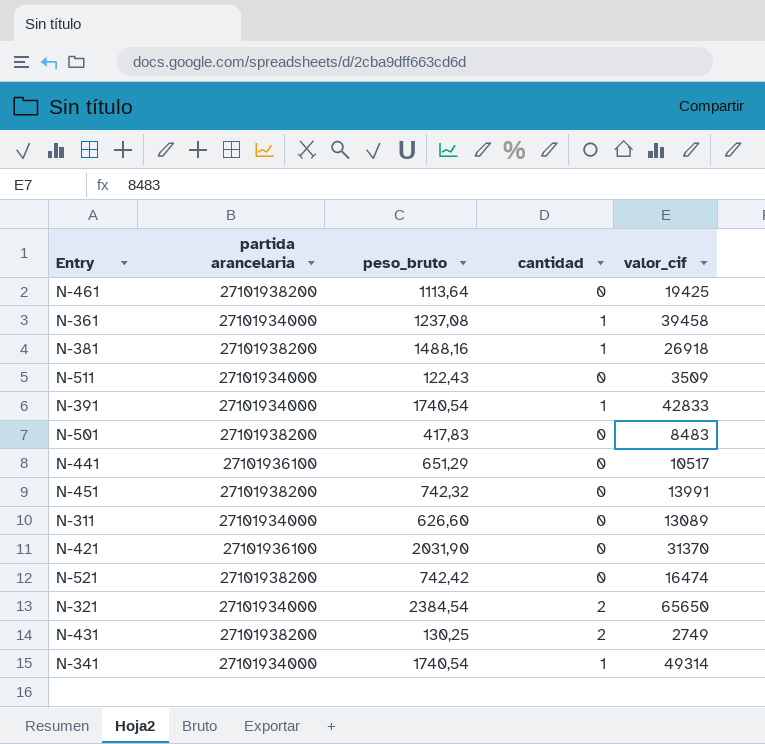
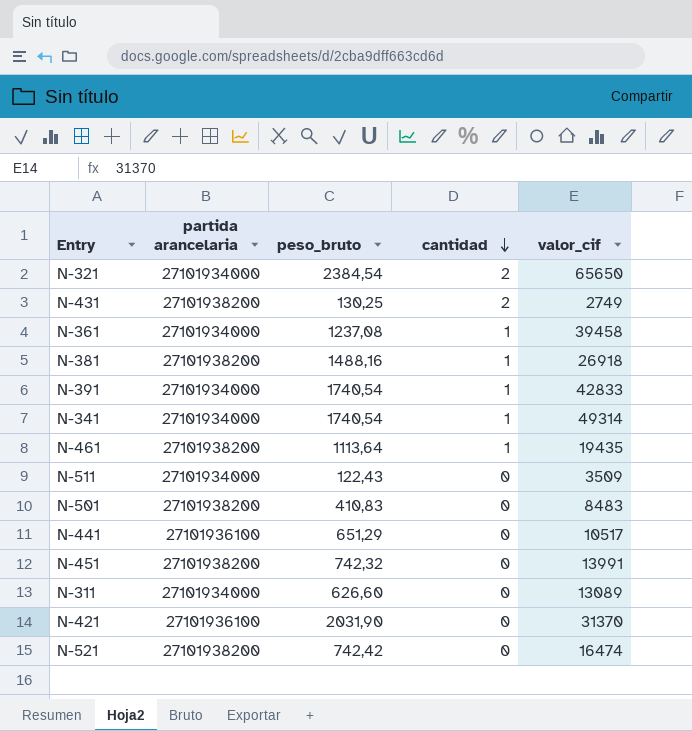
row order: none -> cantidad descending
N-461 | cantidad: 0 -> 1
N-461 | valor_cif: 19425 -> 19435
N-501 | peso_bruto: 417,83 -> 410,83

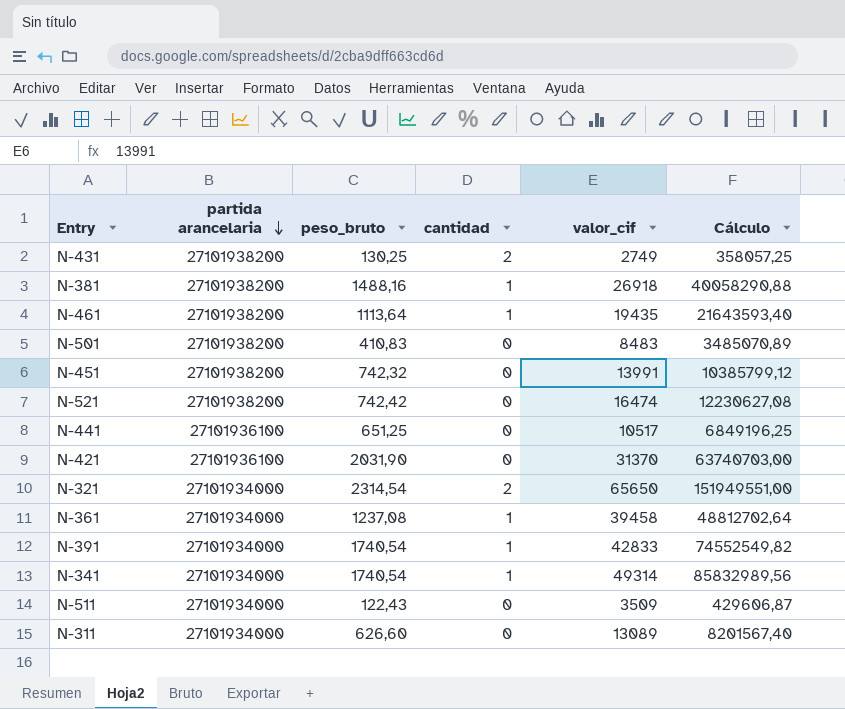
row order: cantidad descending -> partida arancelaria descending
column Cálculo | formula: none -> [peso_bruto] * [valor_cif]
N-441 | peso_bruto: 651,29 -> 651,25
N-321 | peso_bruto: 2384,54 -> 2314,54

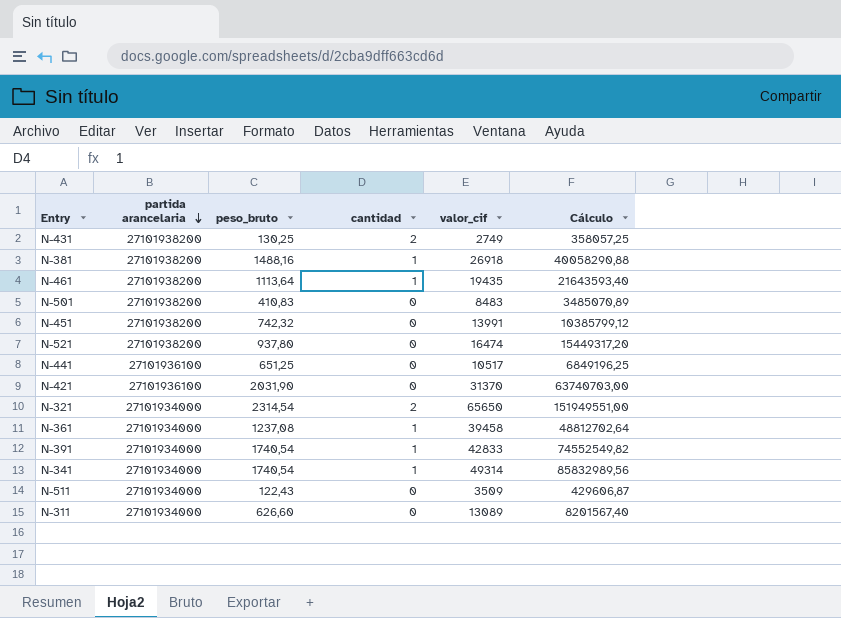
N-521 | peso_bruto: 742,42 -> 937,80
N-521 | Cálculo: 12230627,08 -> 15449317,20

